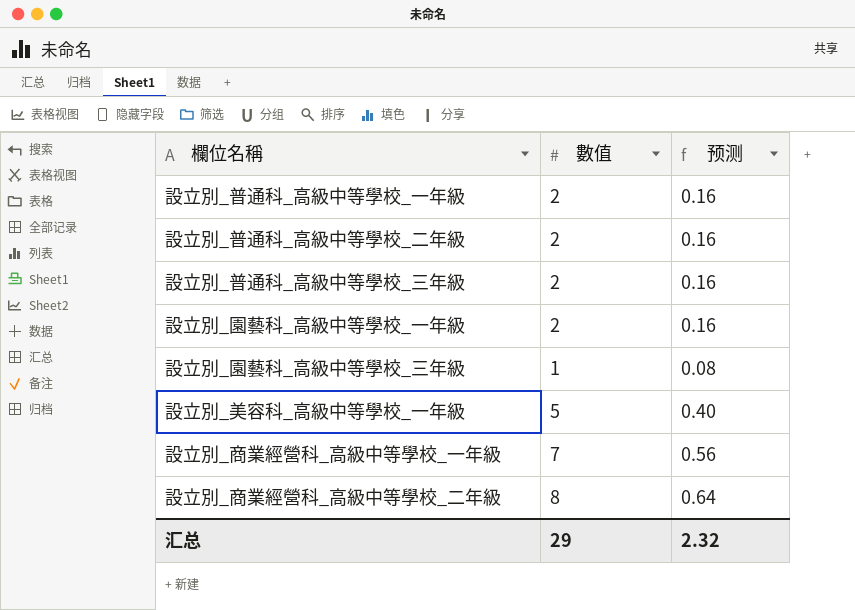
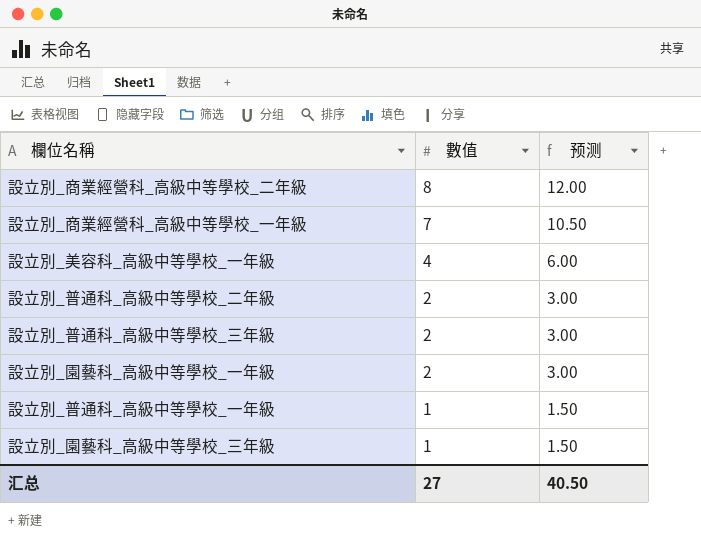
row order: none -> 數值 descending
column 预测 | formula: [數值] * 0.08 -> [數值] * 1.5
設立別_美容科_高級中等學校_一年級 | 數值: 5 -> 4
設立別_普通科_高級中等學校_一年級 | 數值: 2 -> 1
汇总 | 數值: 29 -> 27
汇总 | 预测: 2.32 -> 40.50

